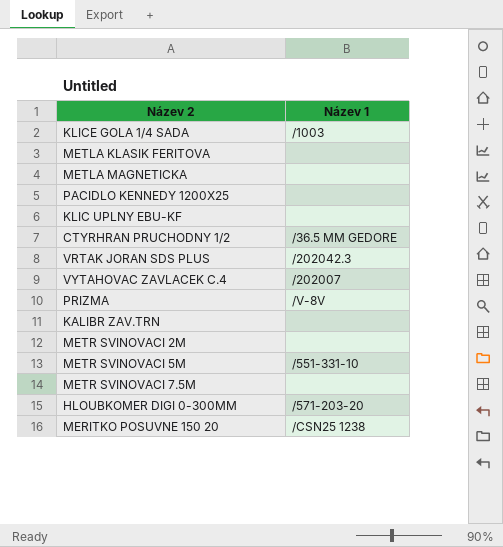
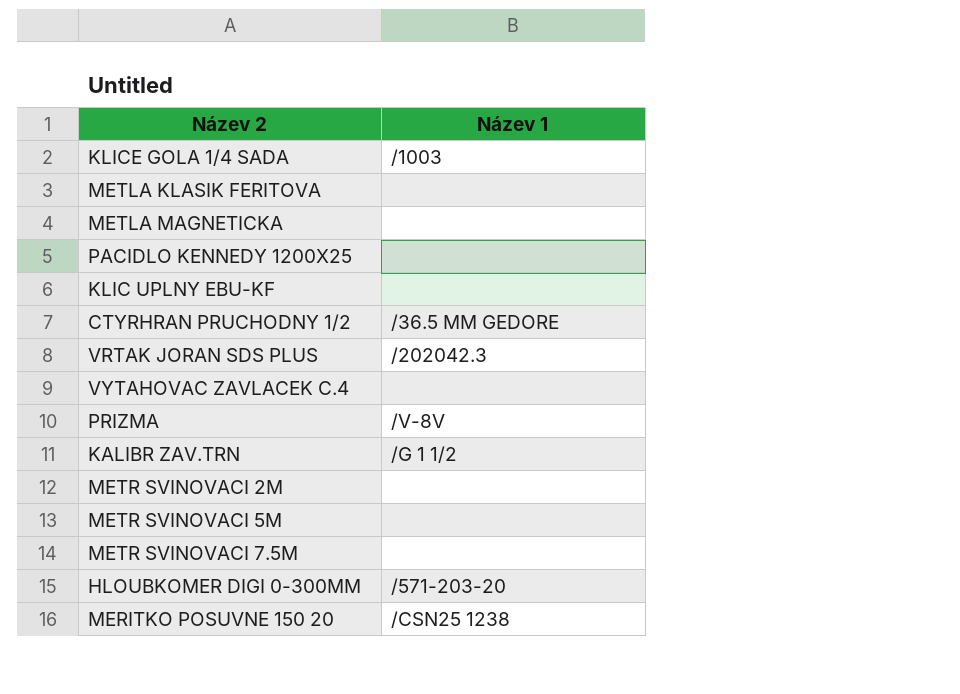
VYTAHOVAC ZAVLACEK C.4 | Název 1: /202007 -> none
KALIBR ZAV.TRN | Název 1: none -> /G 1 1/2
METR SVINOVACI 5M | Název 1: /551-331-10 -> none

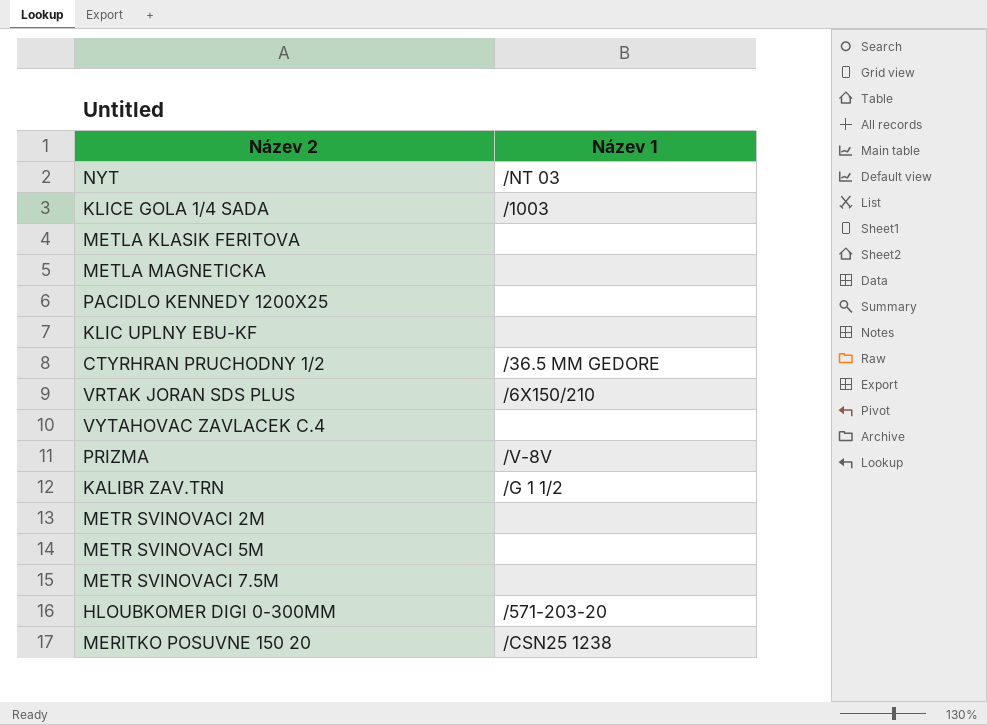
row NYT: none -> /NT 03
VRTAK JORAN SDS PLUS | Název 1: /202042.3 -> /6X150/210

